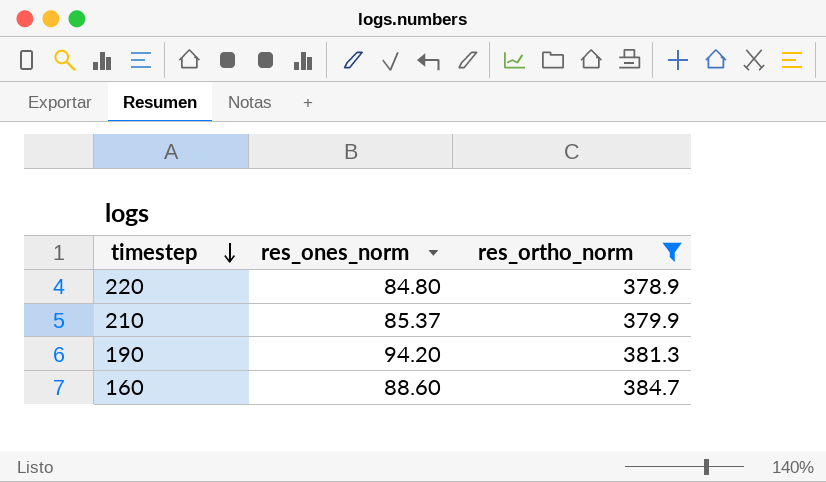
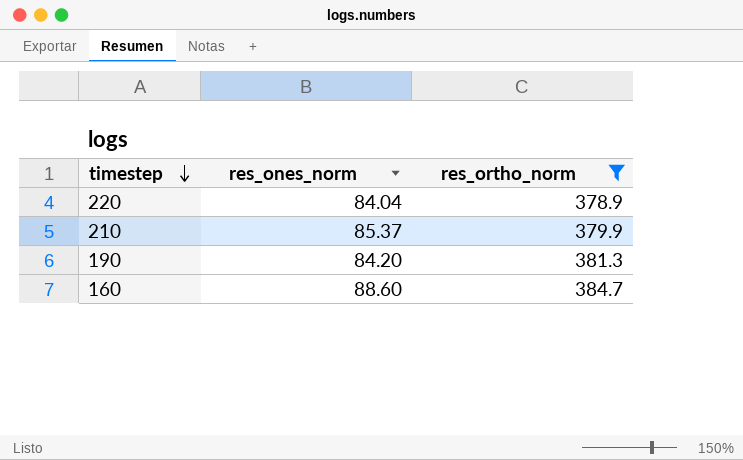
220 | res_ones_norm: 84.80 -> 84.04
190 | res_ones_norm: 94.20 -> 84.20

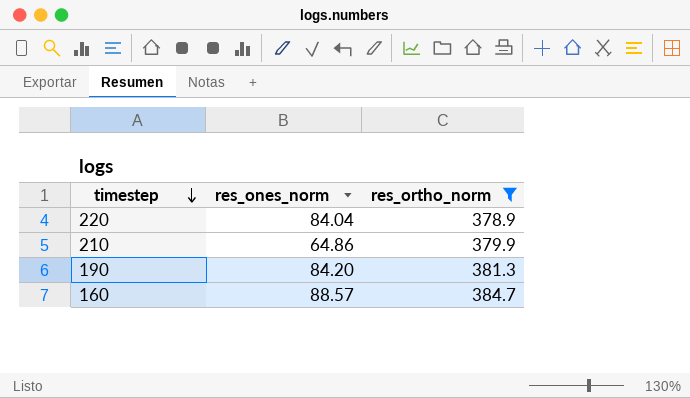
210 | res_ones_norm: 85.37 -> 64.86
160 | res_ones_norm: 88.60 -> 88.57

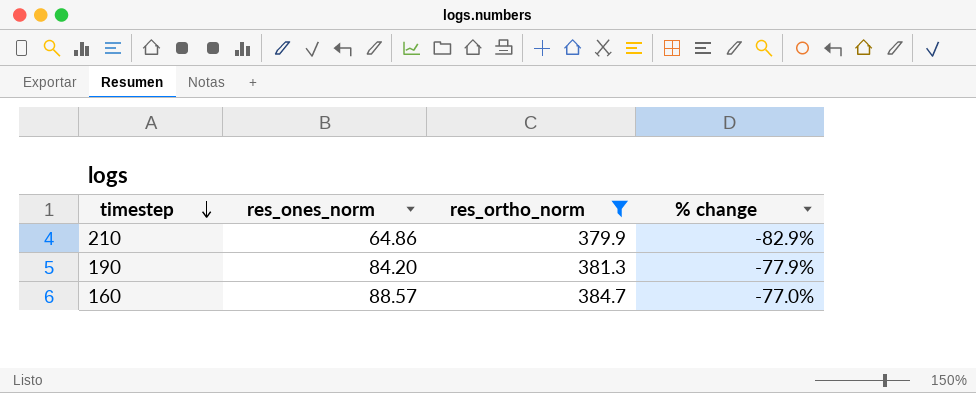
column % change | formula: none -> ([res_ones_norm] - [res_ortho_norm]) / [res_ortho_norm]
row 220: 84.04 | 378.9 -> none

